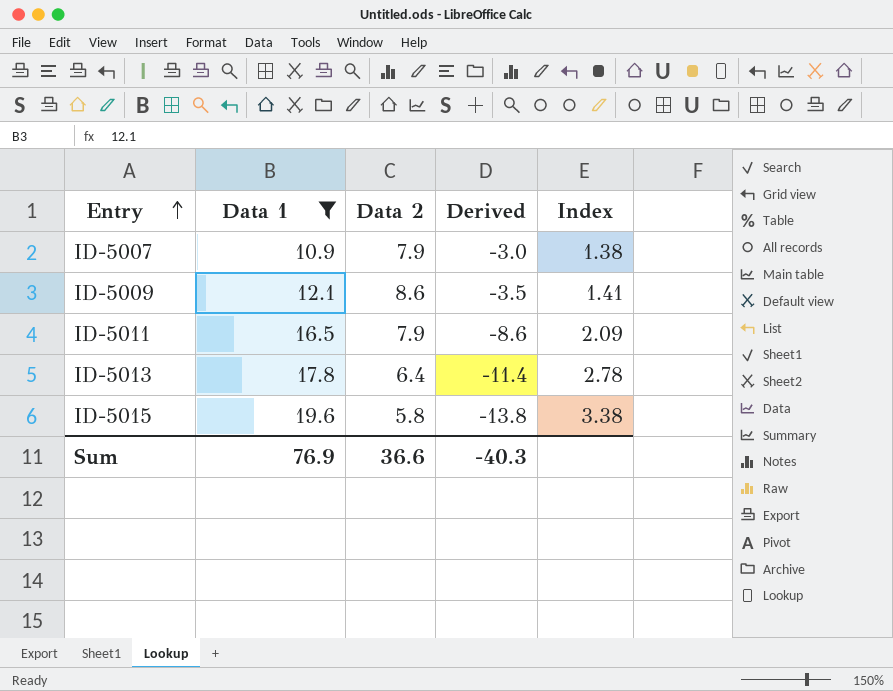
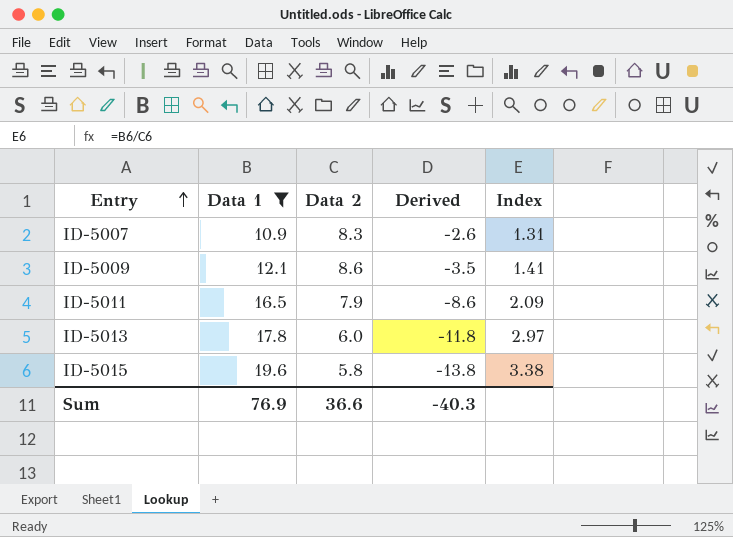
ID-5007 | Data 2: 7.9 -> 8.3
ID-5007 | Derived: -3.0 -> -2.6
ID-5007 | Index: 1.38 -> 1.31
ID-5013 | Data 2: 6.4 -> 6.0
ID-5013 | Derived: -11.4 -> -11.8
ID-5013 | Index: 2.78 -> 2.97

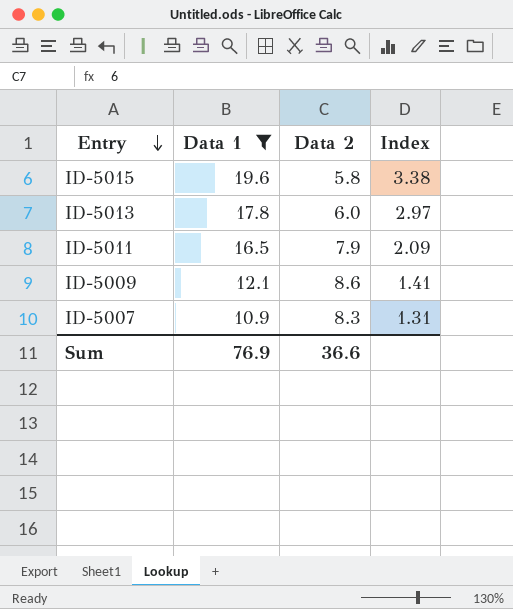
row order: Entry ascending -> Entry descending
column Derived | formula: [Data 2] - [Data 1] -> none

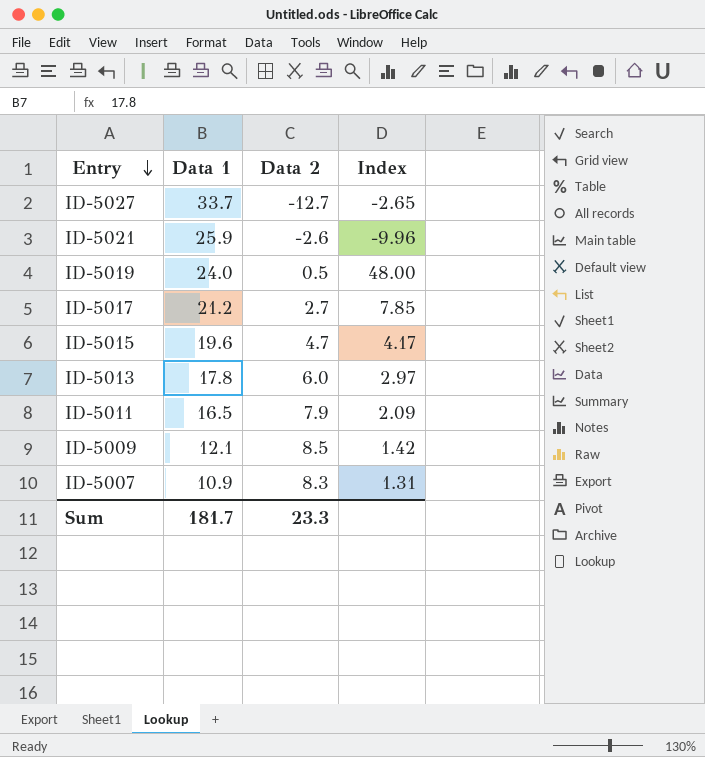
filter: Data 1 <= 19.6 -> none
ID-5015 | Data 2: 5.8 -> 4.7
ID-5015 | Index: 3.38 -> 4.17
ID-5009 | Data 2: 8.6 -> 8.5
ID-5009 | Index: 1.41 -> 1.42
Sum | Data 1: 76.9 -> 181.7
Sum | Data 2: 36.6 -> 23.3

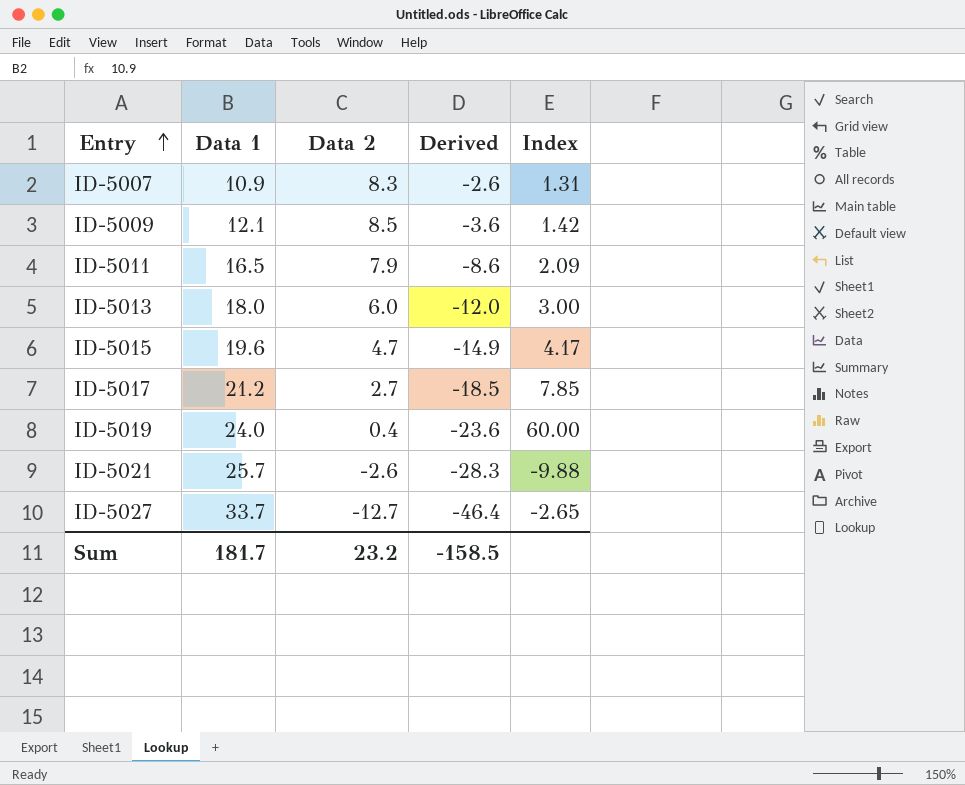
row order: Entry descending -> Entry ascending
column Derived | formula: none -> [Data 2] - [Data 1]
ID-5013 | Data 1: 17.8 -> 18.0
ID-5013 | Index: 2.97 -> 3.00
ID-5019 | Data 2: 0.5 -> 0.4
ID-5019 | Index: 48.00 -> 60.00
ID-5021 | Data 1: 25.9 -> 25.7
ID-5021 | Index: -9.96 -> -9.88
Sum | Data 2: 23.3 -> 23.2

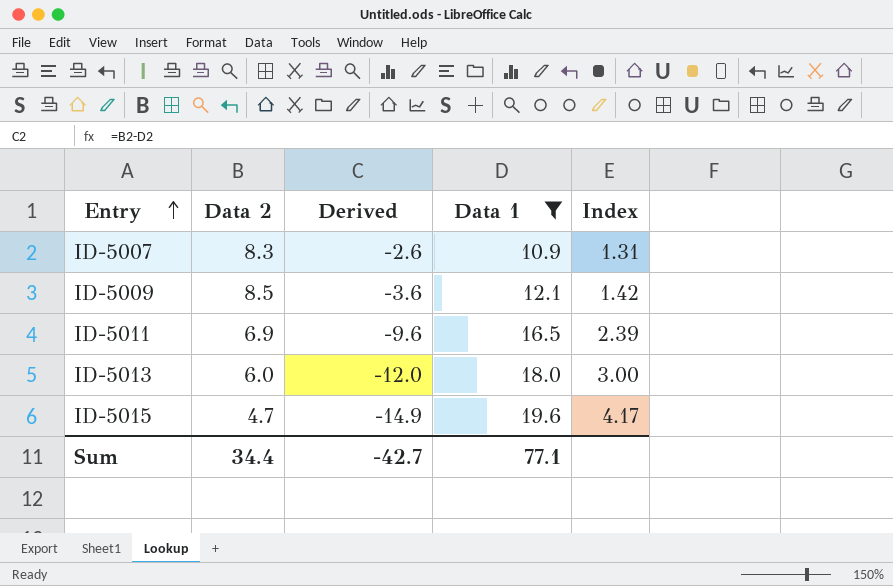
filter: none -> Data 1 <= 19.6
column Data 1 | position: 2 -> 4
ID-5011 | Data 2: 7.9 -> 6.9
ID-5011 | Derived: -8.6 -> -9.6
ID-5011 | Index: 2.09 -> 2.39
Sum | Data 2: 23.2 -> 34.4
Sum | Derived: -158.5 -> -42.7
Sum | Data 1: 181.7 -> 77.1

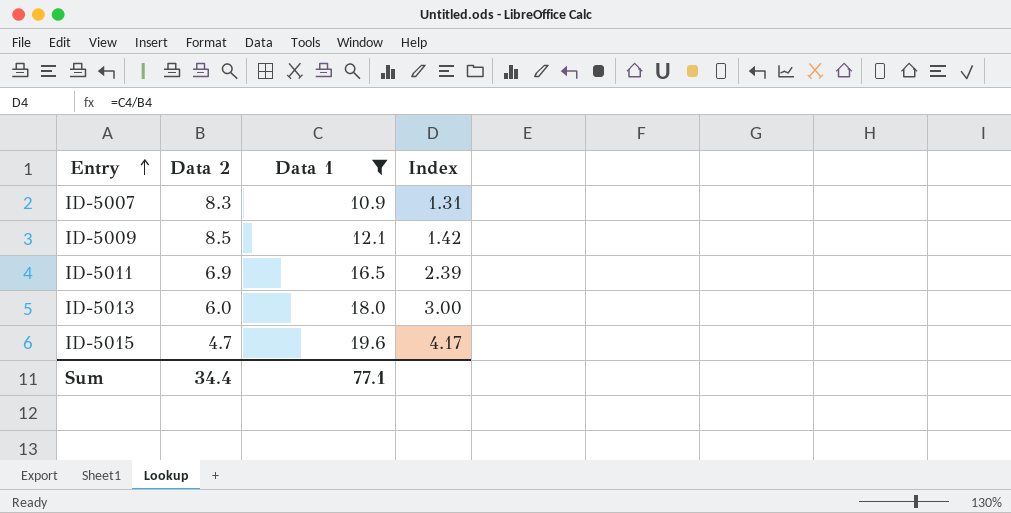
column Derived | formula: [Data 2] - [Data 1] -> none

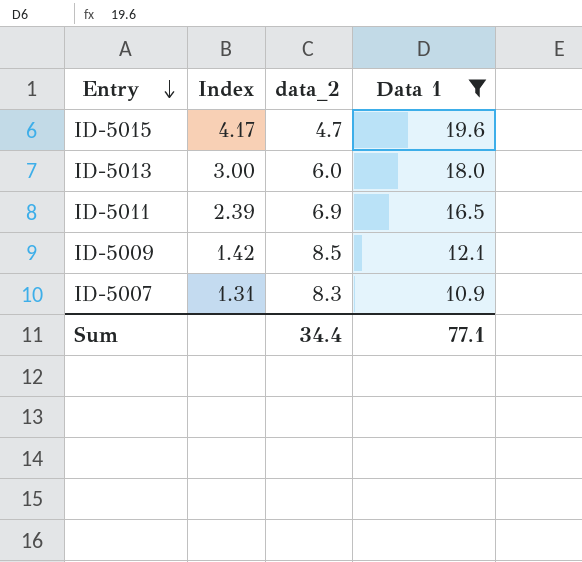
row order: Entry ascending -> Entry descending
column Index | position: 4 -> 2
column name: Data 2 -> data_2

